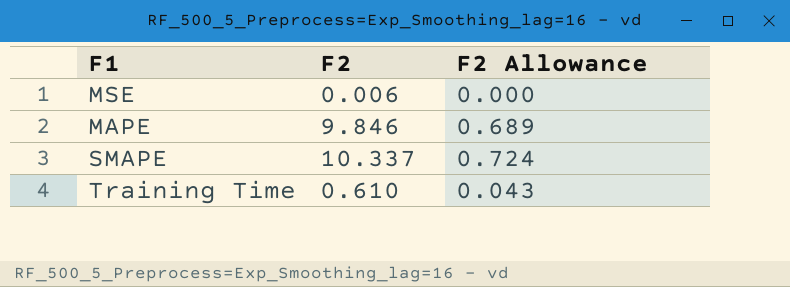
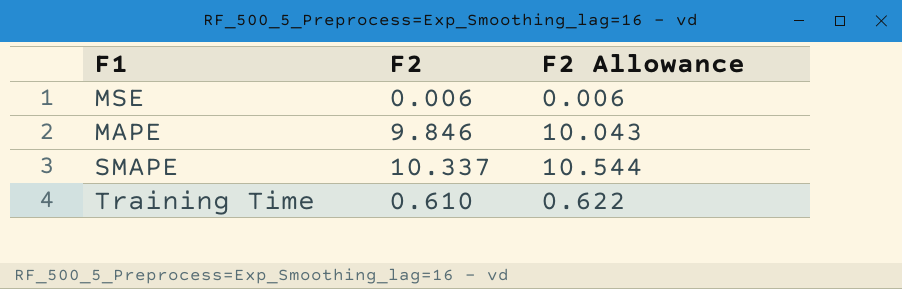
column F2 Allowance | formula: [F2] * 0.07 -> [F2] * 1.02

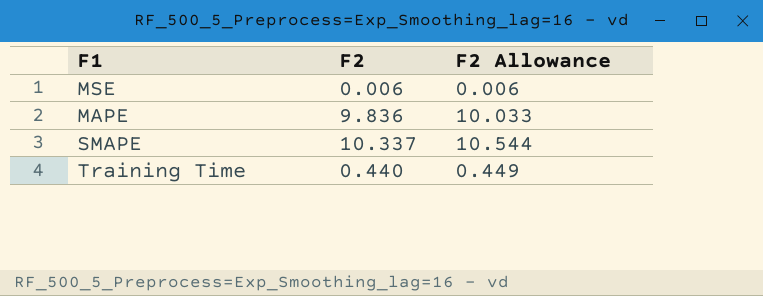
MAPE | F2: 9.846 -> 9.836
MAPE | F2 Allowance: 10.043 -> 10.033
Training Time | F2: 0.610 -> 0.440
Training Time | F2 Allowance: 0.622 -> 0.449

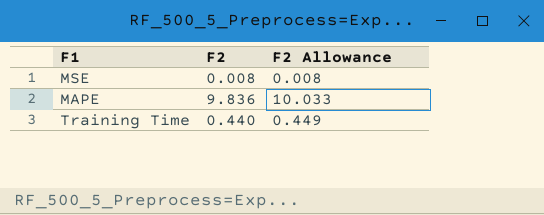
row SMAPE: 10.337 | 10.544 -> none
MSE | F2: 0.006 -> 0.008
MSE | F2 Allowance: 0.006 -> 0.008

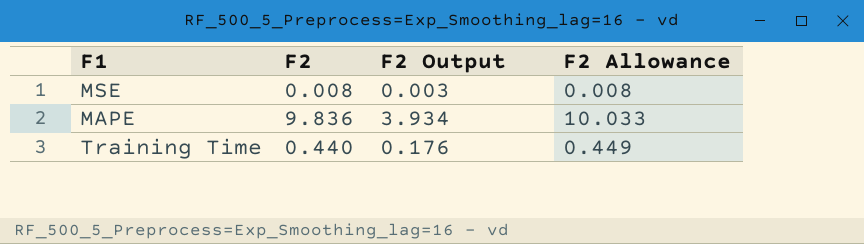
column F2 Output | formula: none -> [F2] * 0.4

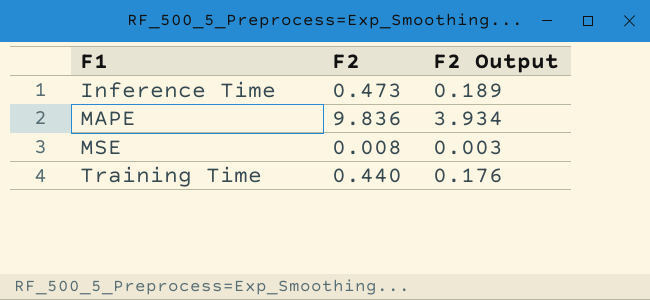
row order: none -> F1 ascending
column F2 Allowance | formula: [F2] * 1.02 -> none
row Inference Time: none -> 0.473 | 0.189

